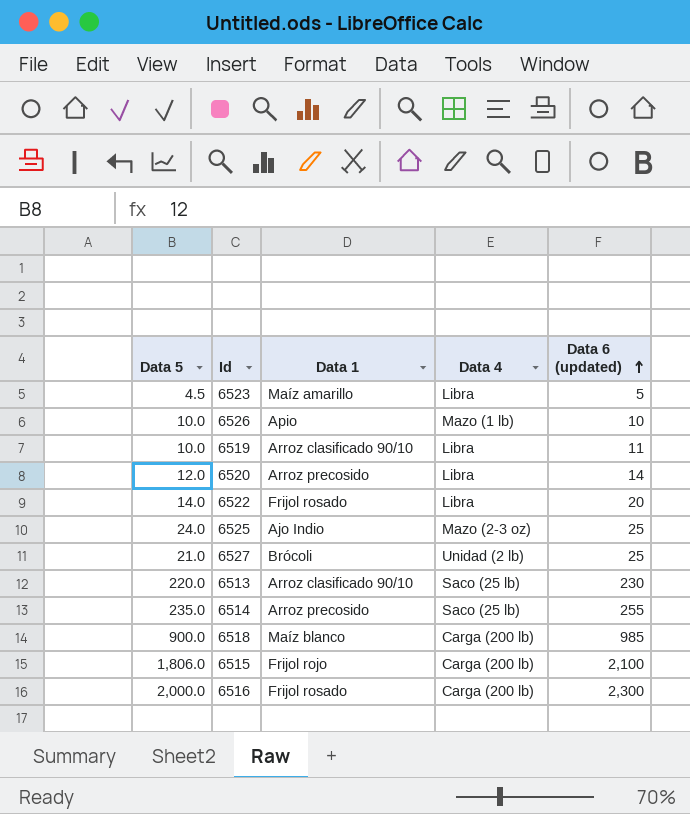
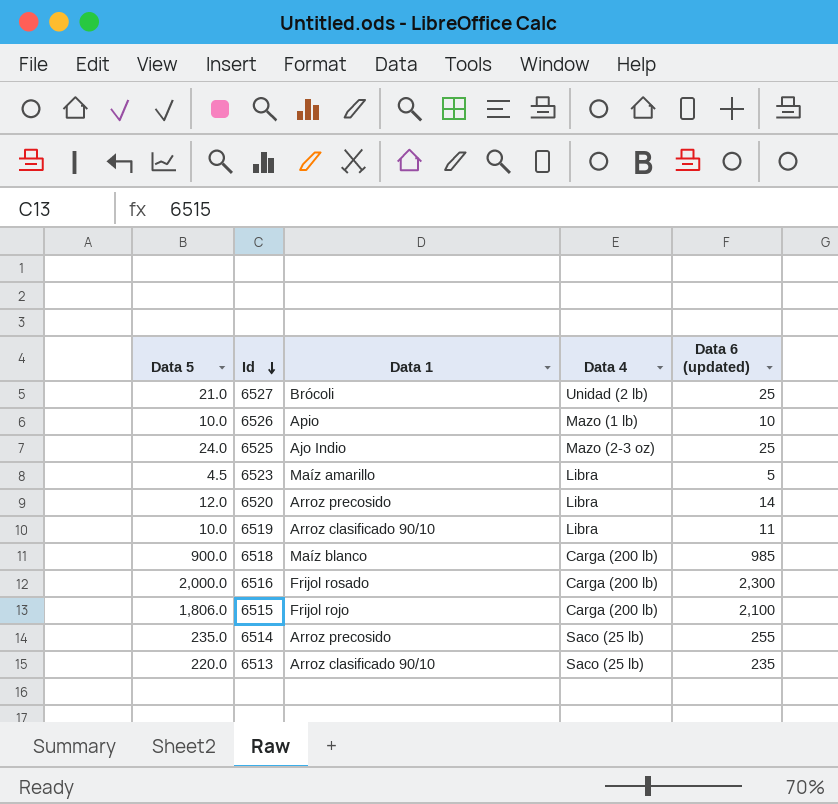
row order: Data 6 (updated) ascending -> Id descending
row 6522: 14.0 | Frijol rosado | Libra | 20 -> none
6513 | Data 6 (updated): 230 -> 235

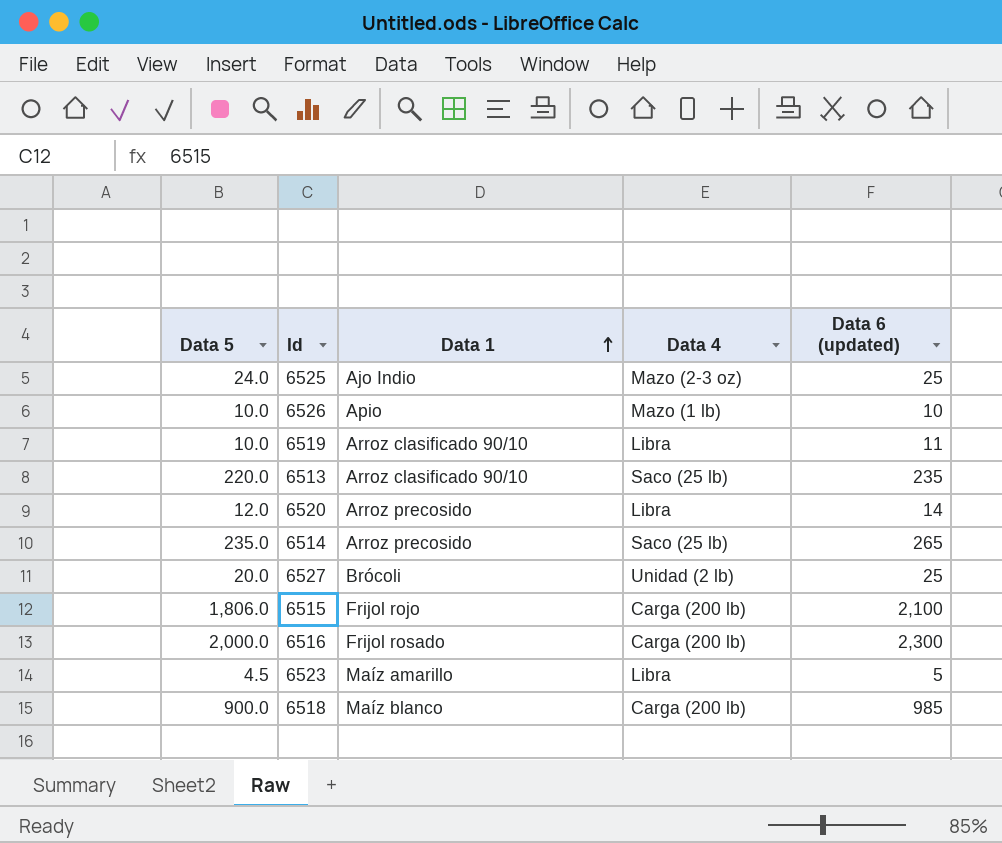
row order: Id descending -> Data 1 ascending
6514 | Data 6 (updated): 255 -> 265
6527 | Data 5: 21.0 -> 20.0

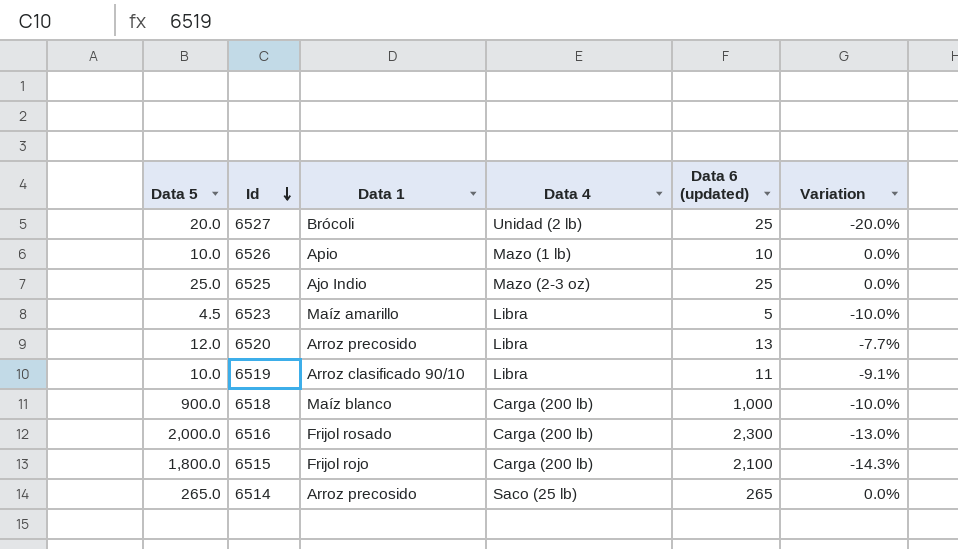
row order: Data 1 ascending -> Id descending
column Variation | formula: none -> ([Data 5] - [Data 6 (updated)]) / [Data 6 (updated)]
row 6513: 220.0 | Arroz clasificado 90/10 | Saco (25 lb) | 235 -> none
6525 | Data 5: 24.0 -> 25.0
6520 | Data 6 (updated): 14 -> 13
6518 | Data 6 (updated): 985 -> 1,000
6515 | Data 5: 1,806.0 -> 1,800.0
6514 | Data 5: 235.0 -> 265.0

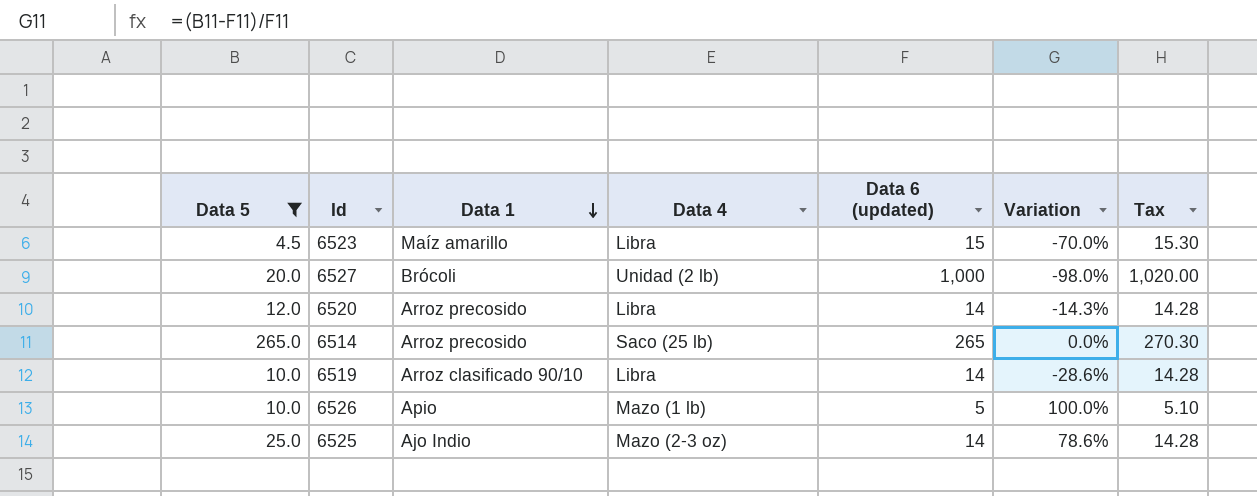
filter: none -> Data 5 <= 265.0
row order: Id descending -> Data 1 descending
column Tax | formula: none -> [Data 6 (updated)] * 1.02
6523 | Data 6 (updated): 5 -> 15
6523 | Variation: -10.0% -> -70.0%
6527 | Data 6 (updated): 25 -> 1,000
6527 | Variation: -20.0% -> -98.0%
6520 | Data 6 (updated): 13 -> 14
6520 | Variation: -7.7% -> -14.3%
6519 | Data 6 (updated): 11 -> 14
6519 | Variation: -9.1% -> -28.6%
6526 | Data 6 (updated): 10 -> 5
6526 | Variation: 0.0% -> 100.0%
6525 | Data 6 (updated): 25 -> 14
6525 | Variation: 0.0% -> 78.6%

